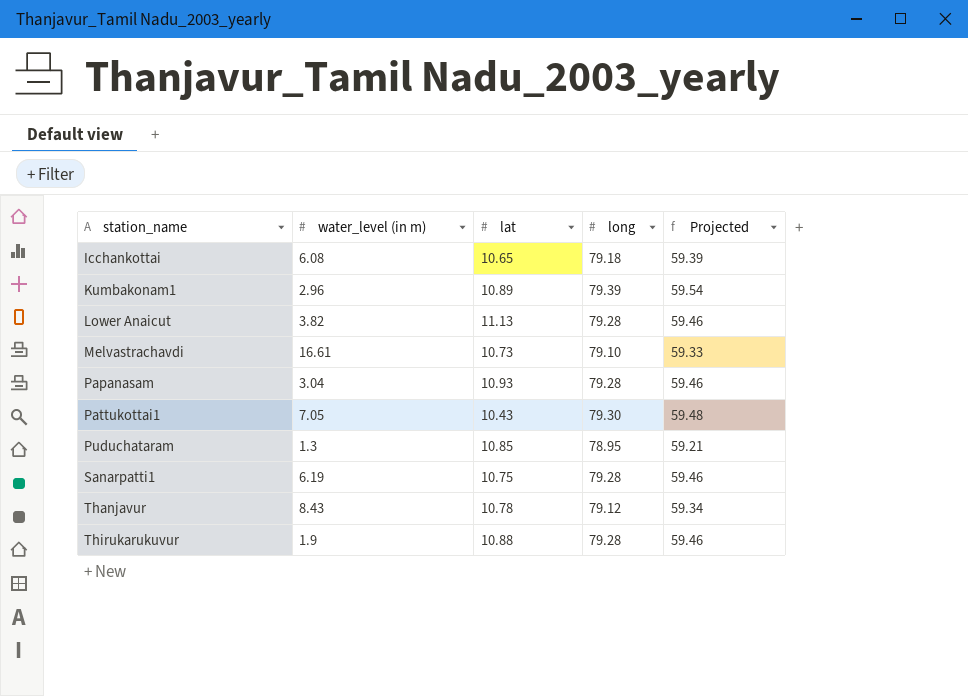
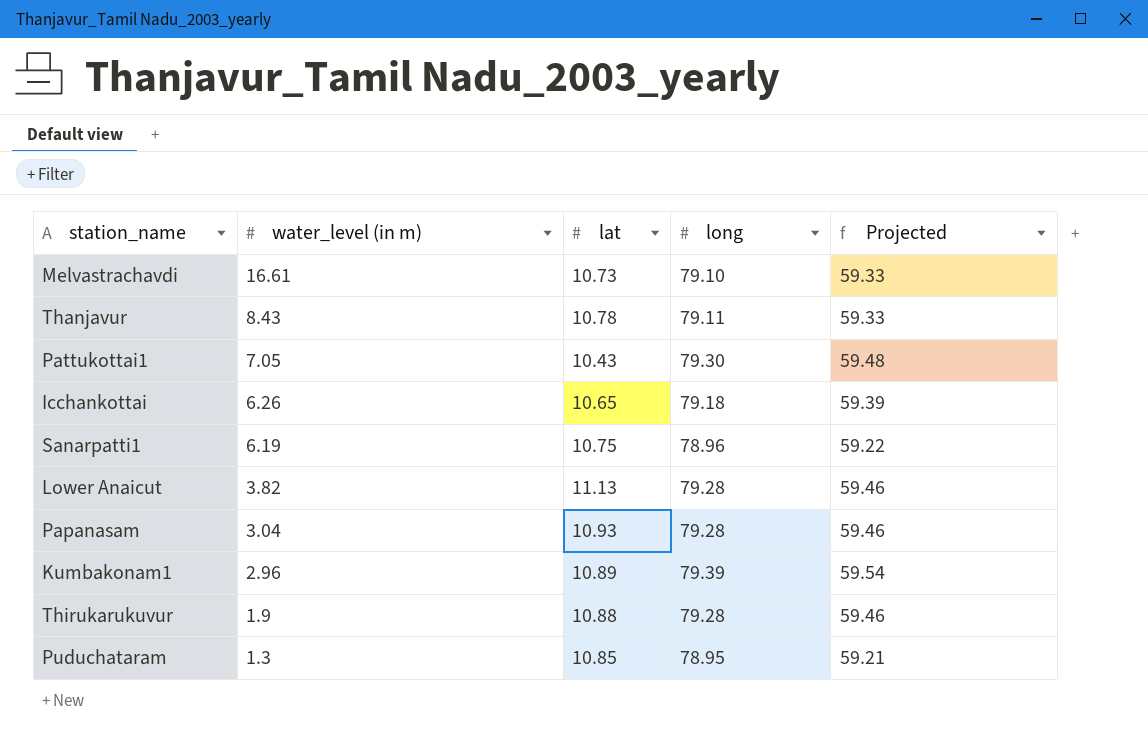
row order: station_name ascending -> water_level (in m) descending
Thanjavur | long: 79.12 -> 79.11
Thanjavur | Projected: 59.34 -> 59.33
Icchankottai | water_level (in m): 6.08 -> 6.26
Sanarpatti1 | long: 79.28 -> 78.96
Sanarpatti1 | Projected: 59.46 -> 59.22

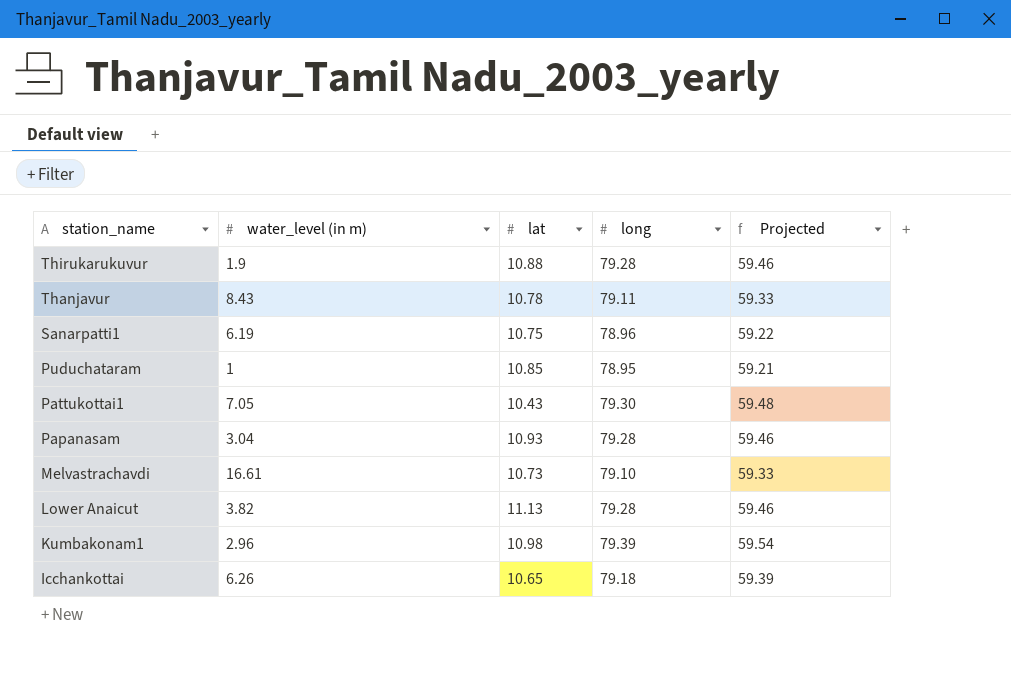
row order: water_level (in m) descending -> station_name descending
Puduchataram | water_level (in m): 1.3 -> 1
Kumbakonam1 | lat: 10.89 -> 10.98

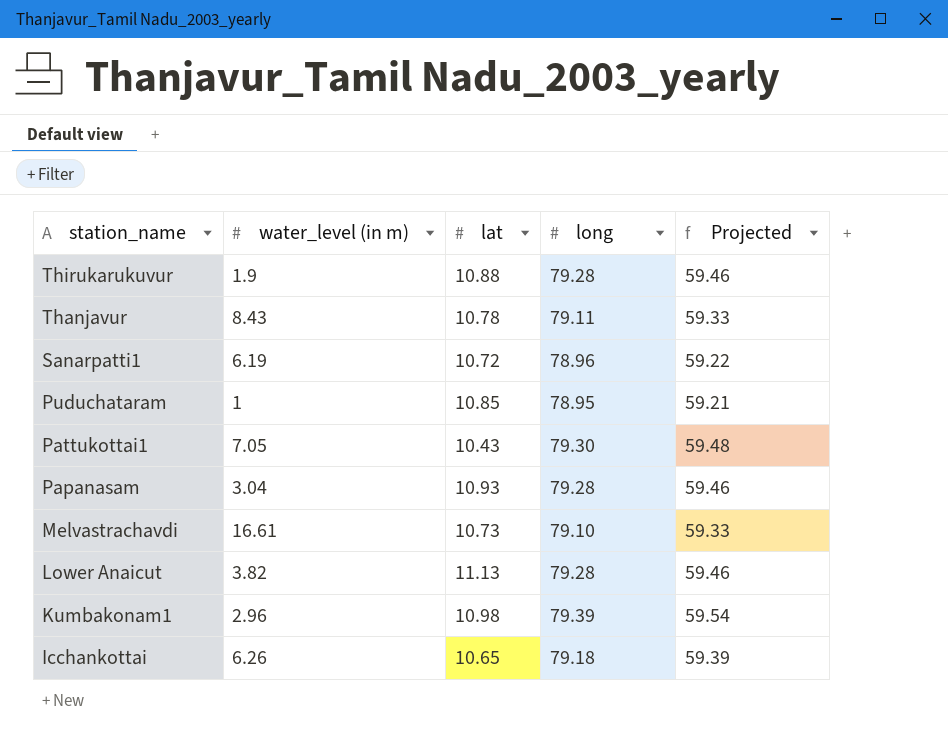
Sanarpatti1 | lat: 10.75 -> 10.72

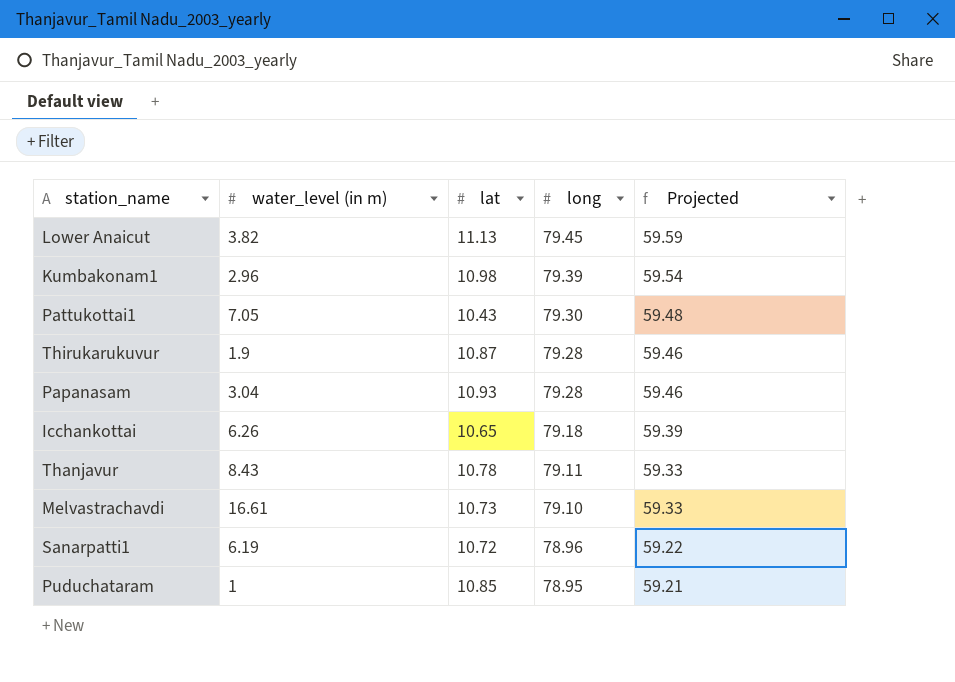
row order: station_name descending -> long descending
Lower Anaicut | long: 79.28 -> 79.45
Lower Anaicut | Projected: 59.46 -> 59.59
Thirukarukuvur | lat: 10.88 -> 10.87

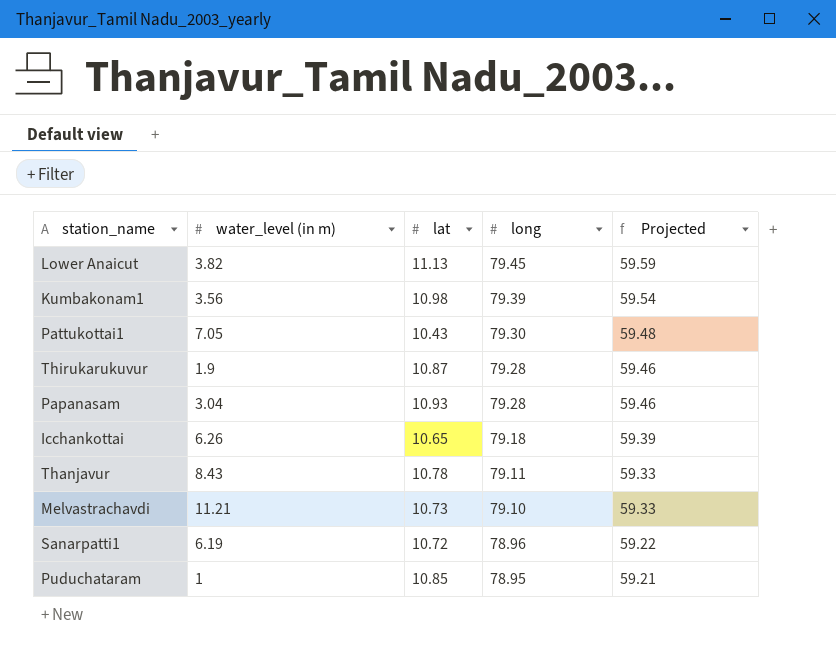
Kumbakonam1 | water_level (in m): 2.96 -> 3.56
Melvastrachavdi | water_level (in m): 16.61 -> 11.21

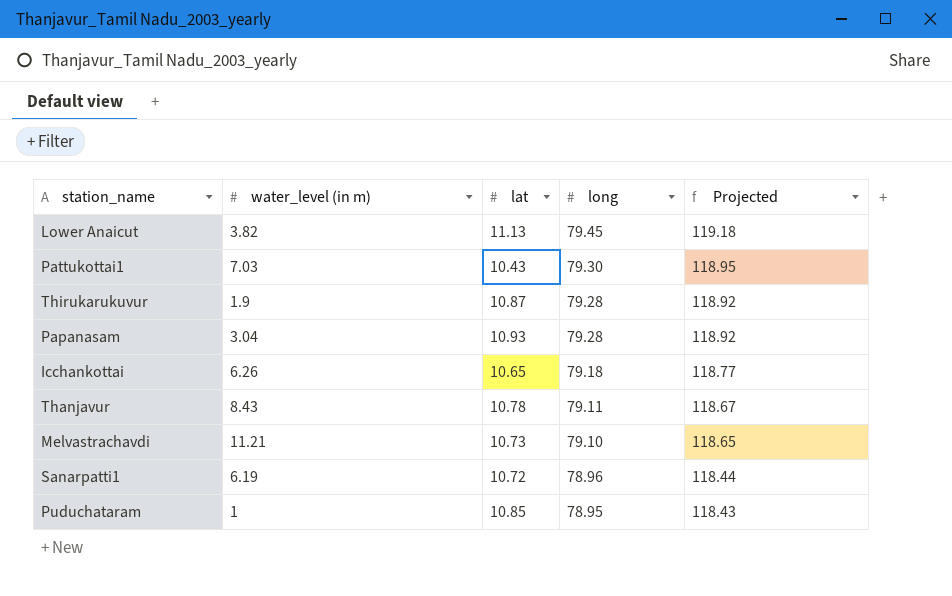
column Projected | formula: [long] * 0.75 -> [long] * 1.5
row Kumbakonam1: 3.56 | 10.98 | 79.39 | 59.54 -> none
Pattukottai1 | water_level (in m): 7.05 -> 7.03

